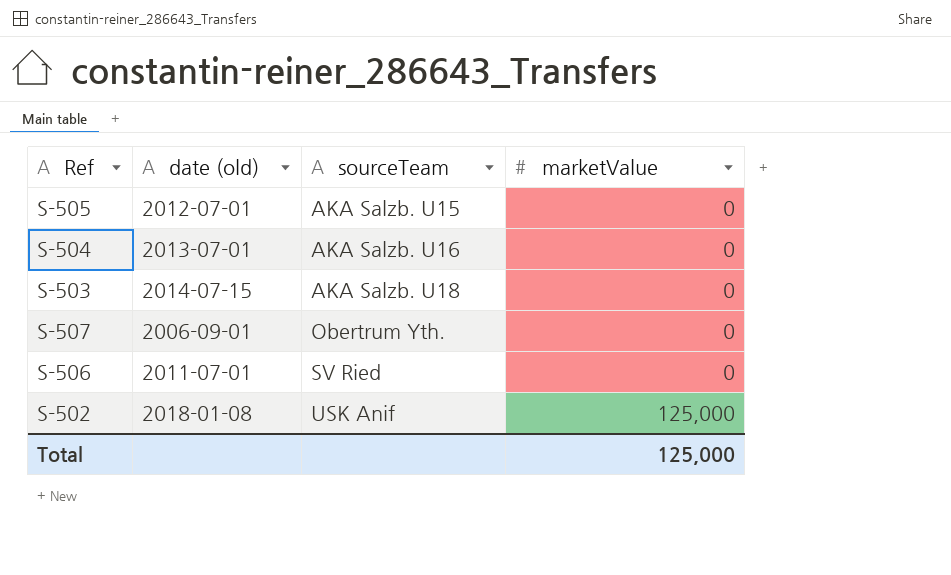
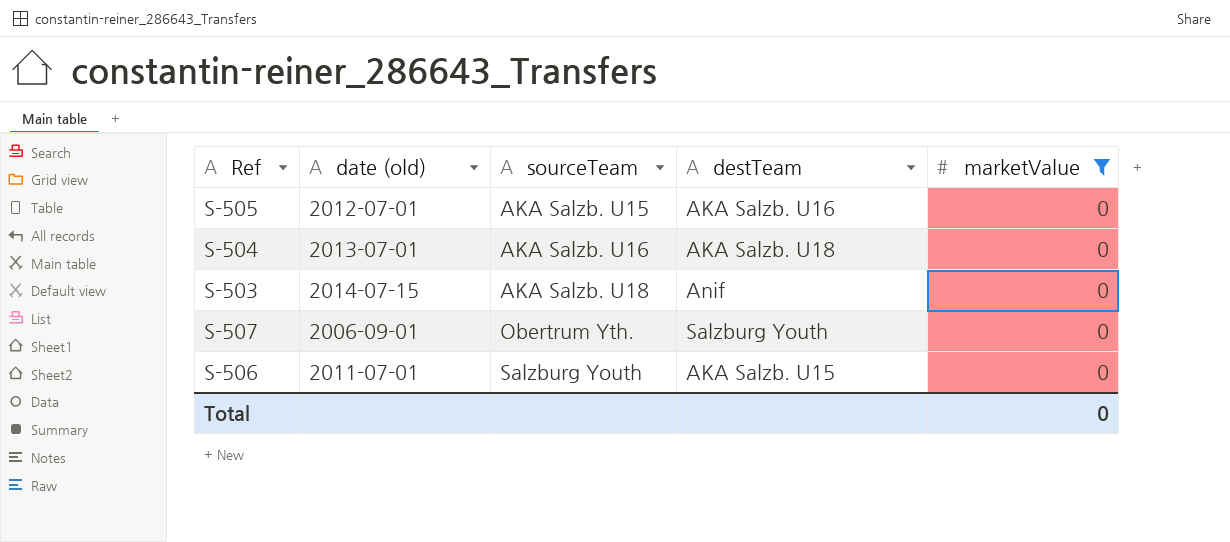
filter: none -> marketValue = 0
column destTeam | position: none -> 4
S-506 | sourceTeam: SV Ried -> Salzburg Youth
Total | marketValue: 125,000 -> 0

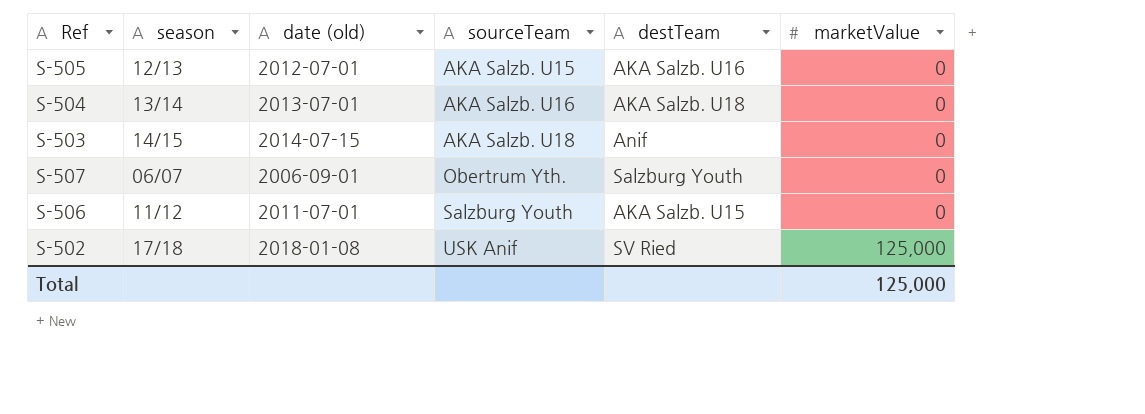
filter: marketValue = 0 -> none
column season | position: none -> 2
Total | marketValue: 0 -> 125,000

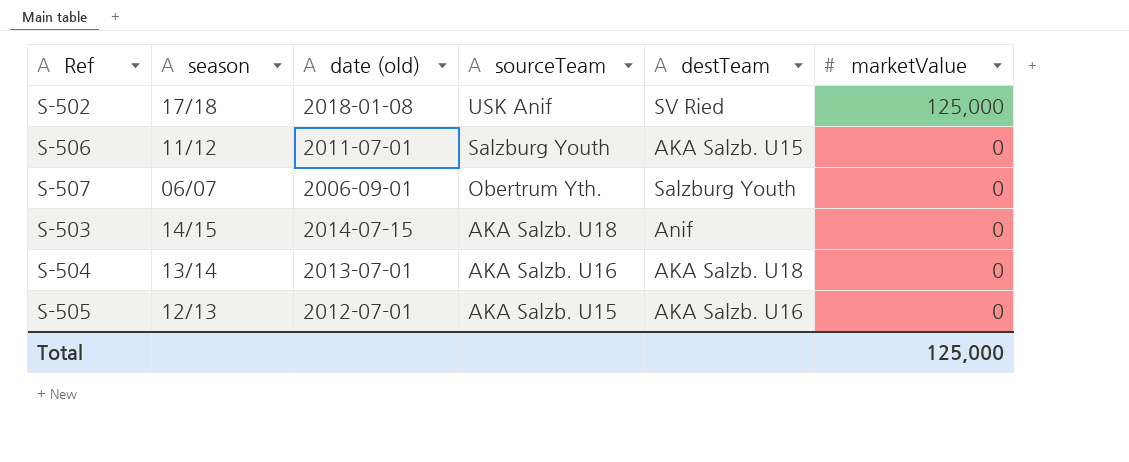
row order: sourceTeam ascending -> sourceTeam descending

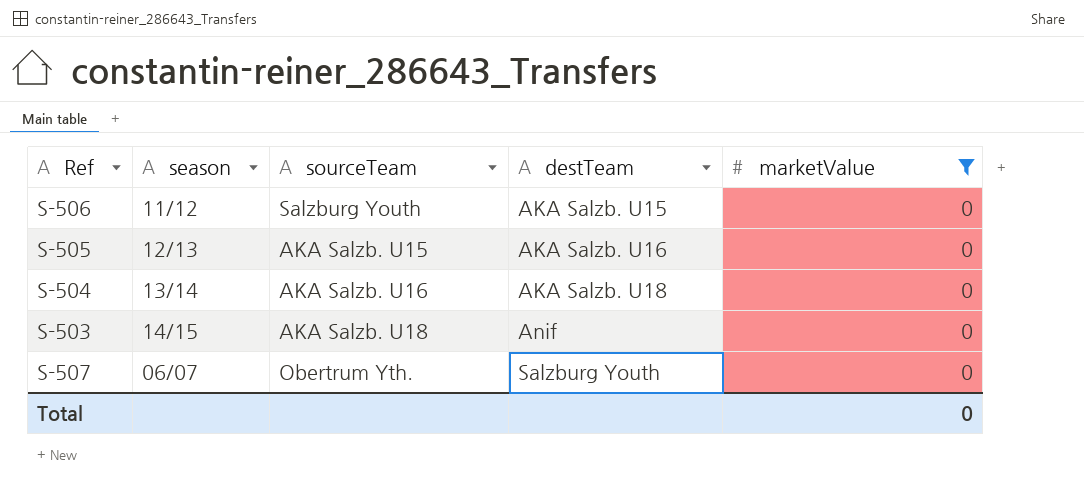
filter: none -> marketValue = 0
row order: sourceTeam descending -> destTeam ascending
column date (old) | position: 3 -> none
Total | marketValue: 125,000 -> 0

